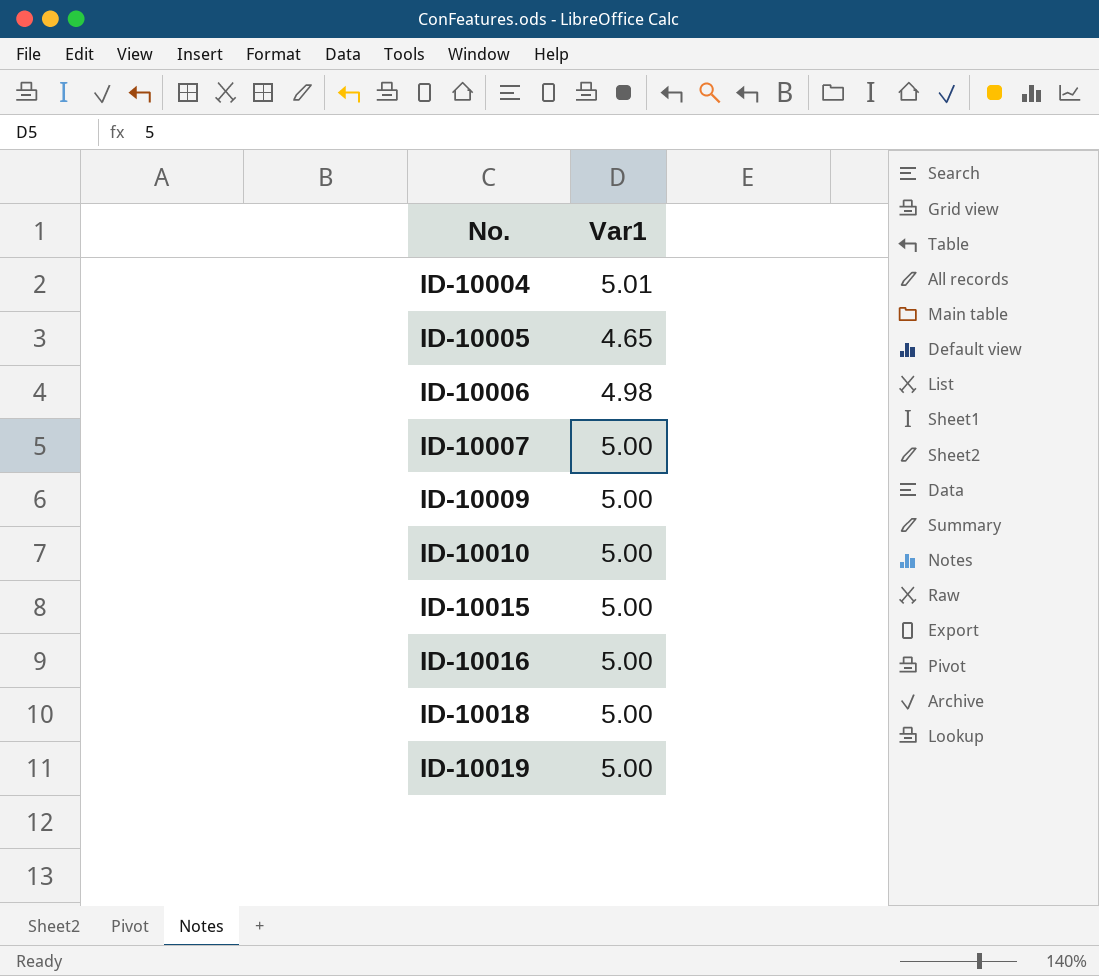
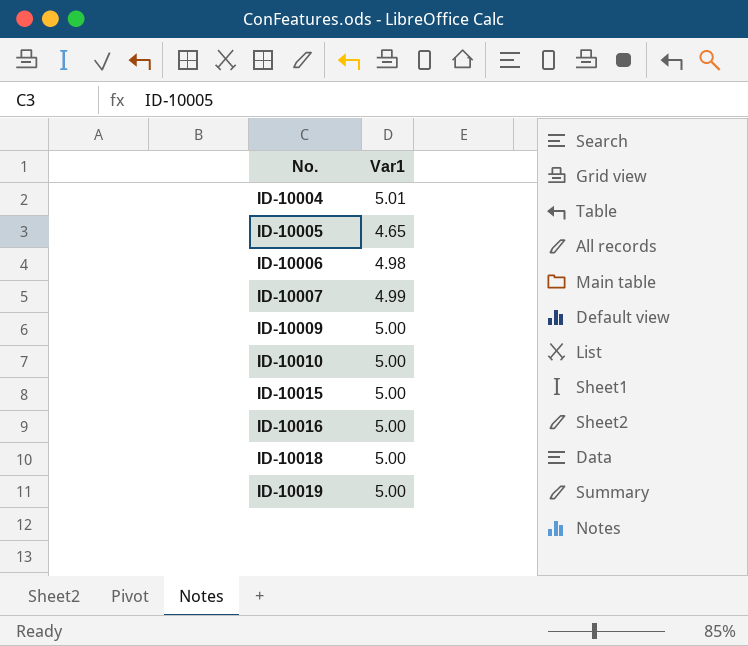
ID-10007 | Var1: 5.00 -> 4.99

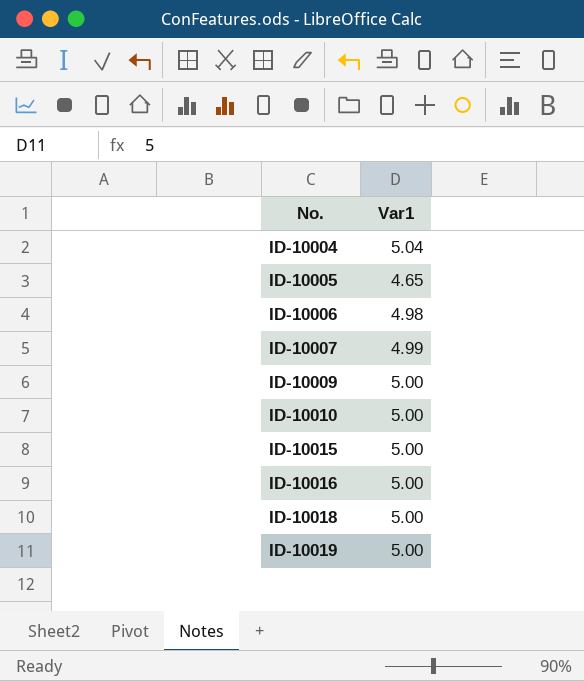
ID-10004 | Var1: 5.01 -> 5.04

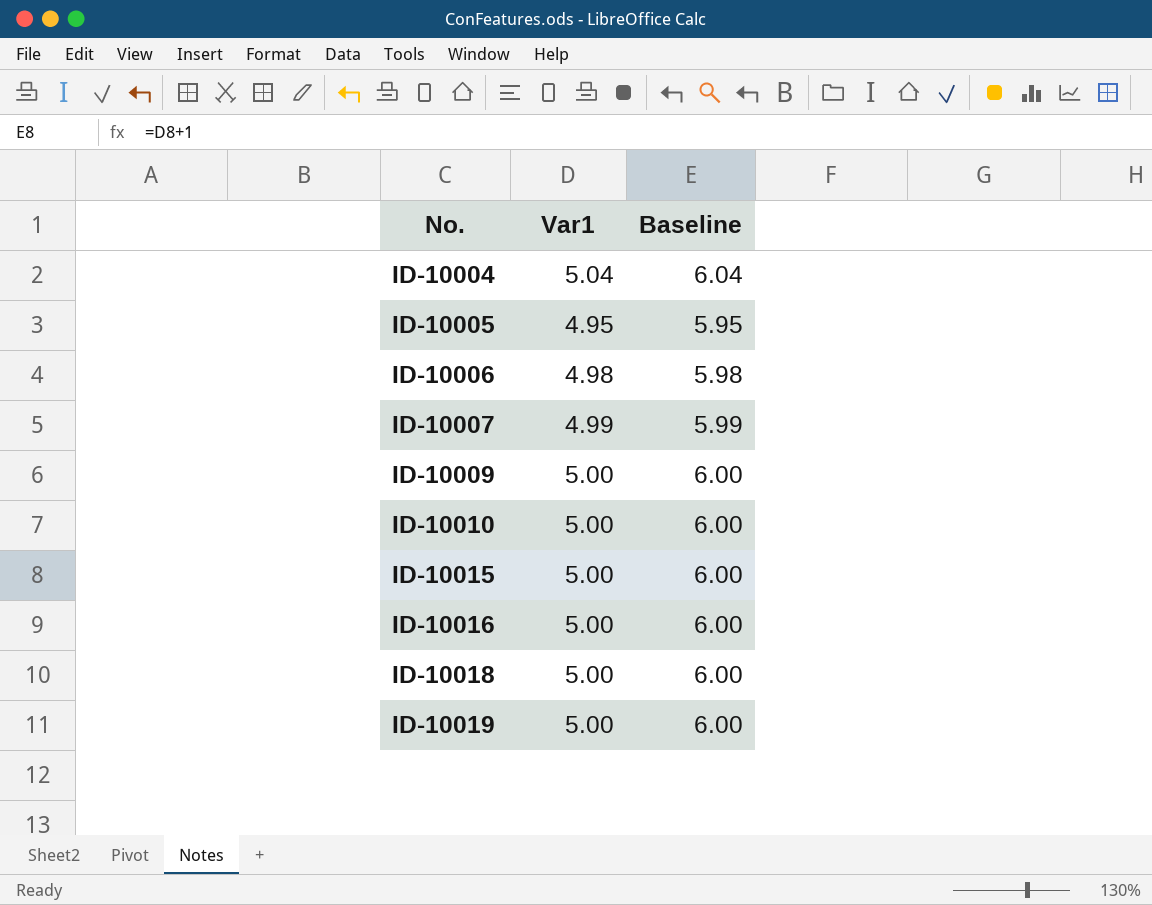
column Baseline | formula: none -> [Var1] + 1
ID-10005 | Var1: 4.65 -> 4.95

